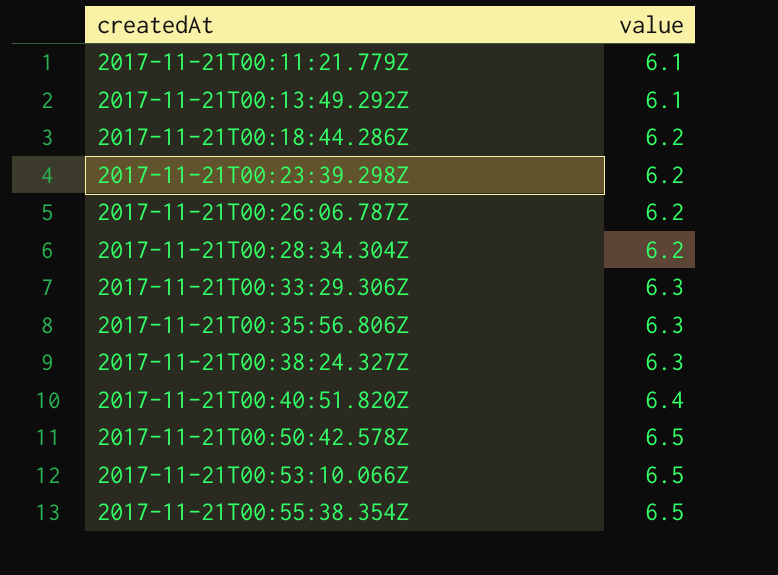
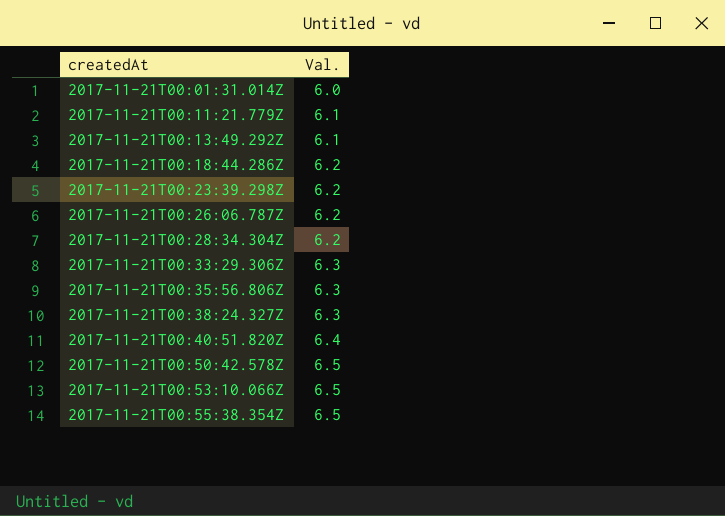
column name: value -> Val.
row 2017-11-21T00:01:31.014Z: none -> 6.0

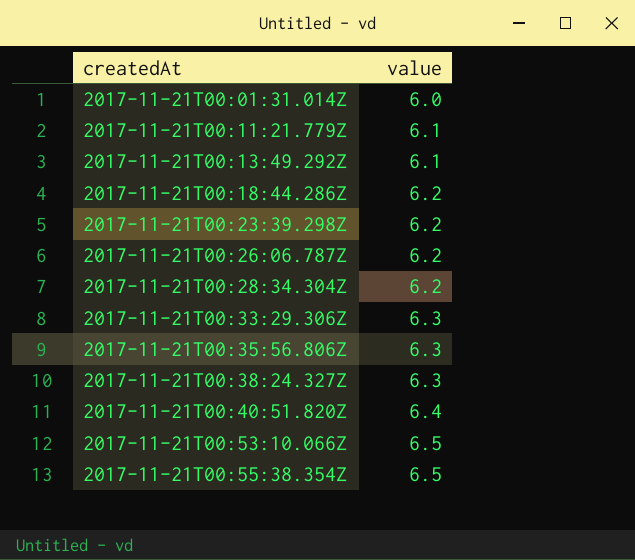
column name: Val. -> value
row 2017-11-21T00:50:42.578Z: 6.5 -> none

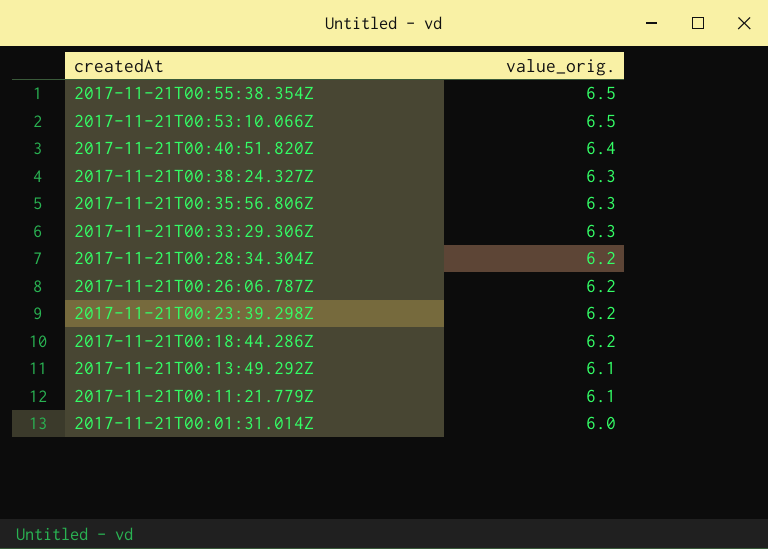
row order: createdAt ascending -> createdAt descending
column name: value -> value_orig.

